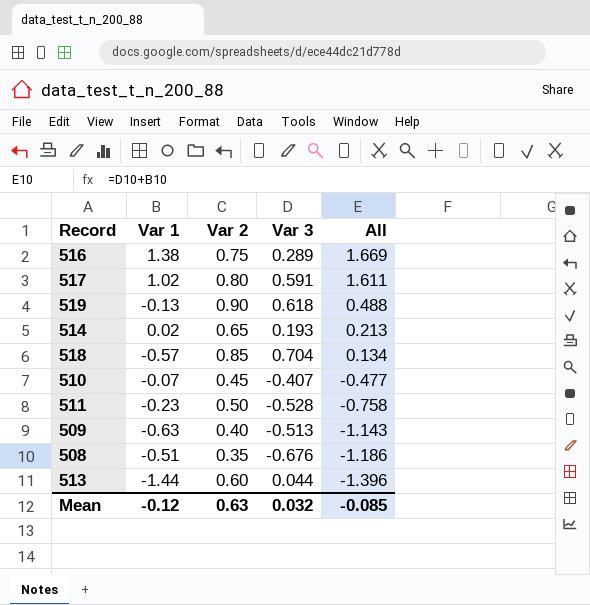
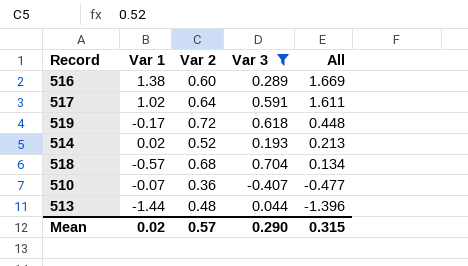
filter: none -> Var 3 >= -0.407
516 | Var 2: 0.75 -> 0.60
517 | Var 2: 0.80 -> 0.64
519 | Var 1: -0.13 -> -0.17
519 | Var 2: 0.90 -> 0.72
519 | All: 0.488 -> 0.448
514 | Var 2: 0.65 -> 0.52
518 | Var 2: 0.85 -> 0.68
510 | Var 2: 0.45 -> 0.36
513 | Var 2: 0.60 -> 0.48
Mean | Var 1: -0.12 -> 0.02
Mean | Var 2: 0.63 -> 0.57
Mean | Var 3: 0.032 -> 0.290
Mean | All: -0.085 -> 0.315

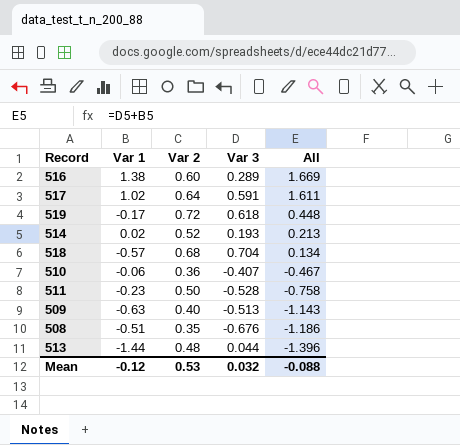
filter: Var 3 >= -0.407 -> none
510 | Var 1: -0.07 -> -0.06
510 | All: -0.477 -> -0.467
Mean | Var 1: 0.02 -> -0.12
Mean | Var 2: 0.57 -> 0.53
Mean | Var 3: 0.290 -> 0.032
Mean | All: 0.315 -> -0.088

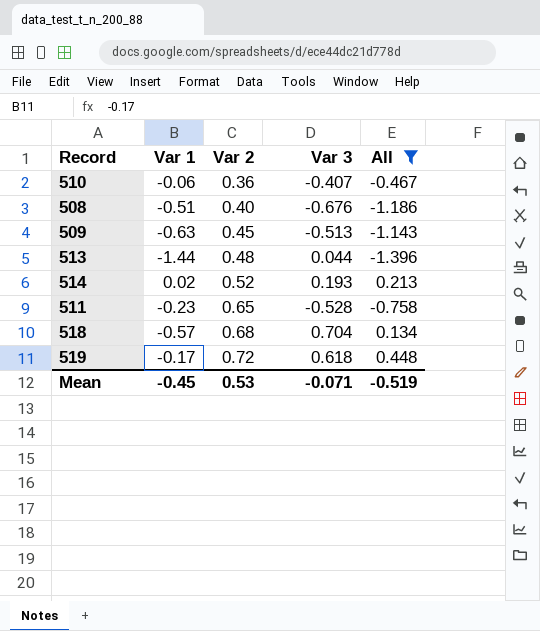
filter: none -> All <= 0.448
row order: All descending -> Var 2 ascending
508 | Var 2: 0.35 -> 0.40
509 | Var 2: 0.40 -> 0.45
511 | Var 2: 0.50 -> 0.65
Mean | Var 1: -0.12 -> -0.45
Mean | Var 3: 0.032 -> -0.071
Mean | All: -0.088 -> -0.519

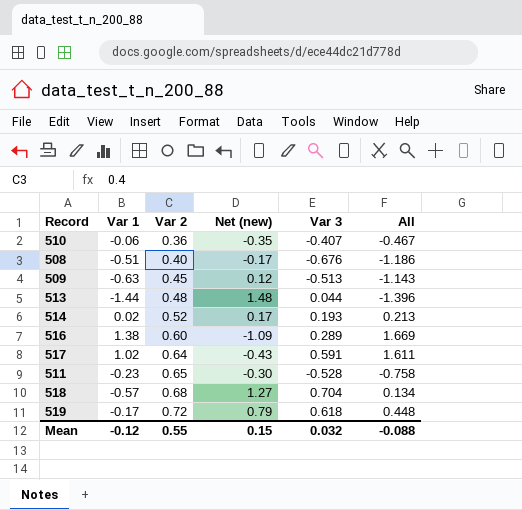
filter: All <= 0.448 -> none
column Net (new) | formula: none -> [Var 3] - [Var 1]
Mean | Var 1: -0.45 -> -0.12
Mean | Var 2: 0.53 -> 0.55
Mean | Var 3: -0.071 -> 0.032
Mean | All: -0.519 -> -0.088

